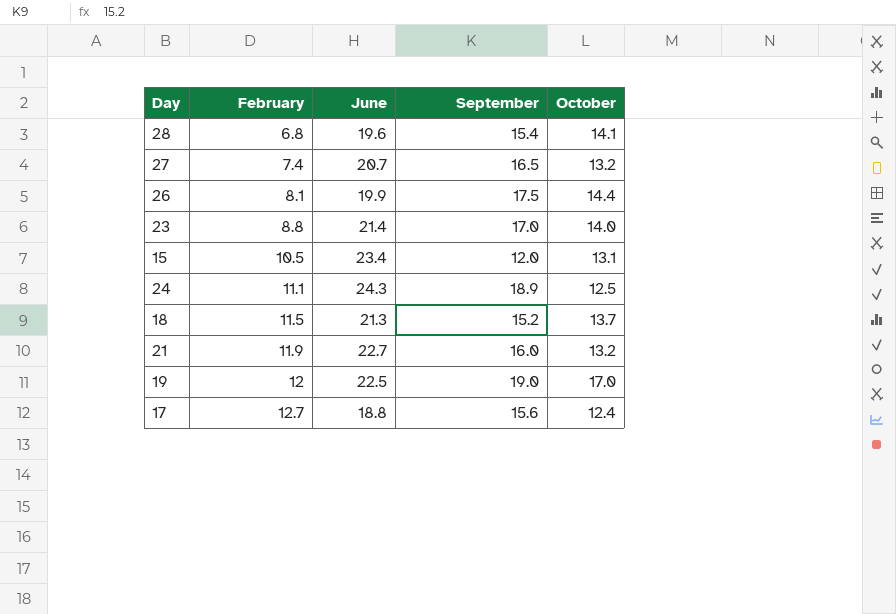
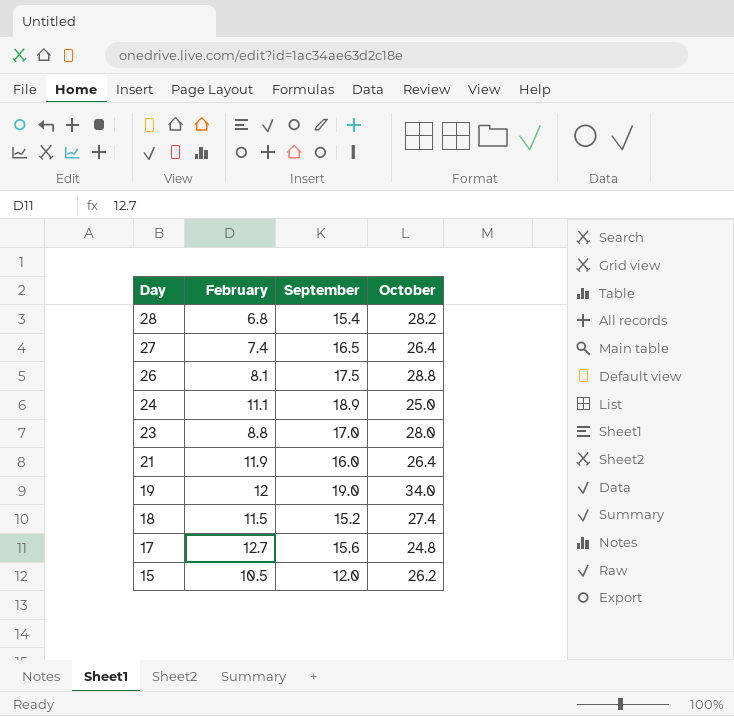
row order: February ascending -> Day descending
column June | position: 3 -> none
28 | October: 14.1 -> 28.2
27 | October: 13.2 -> 26.4
26 | October: 14.4 -> 28.8
24 | October: 12.5 -> 25.0
23 | October: 14.0 -> 28.0
21 | October: 13.2 -> 26.4
19 | October: 17.0 -> 34.0
18 | October: 13.7 -> 27.4
17 | October: 12.4 -> 24.8
15 | October: 13.1 -> 26.2

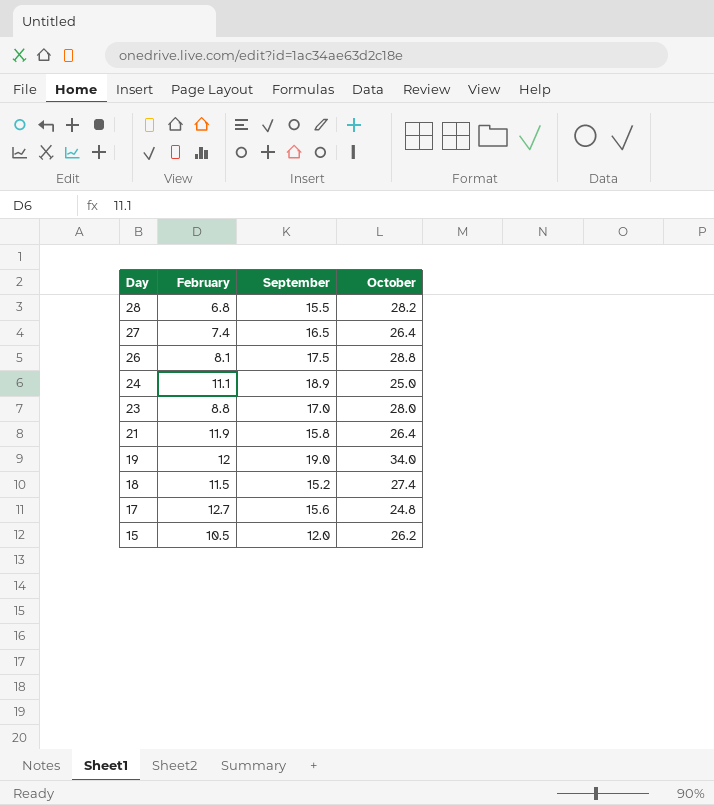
28 | September: 15.4 -> 15.5
21 | September: 16.0 -> 15.8

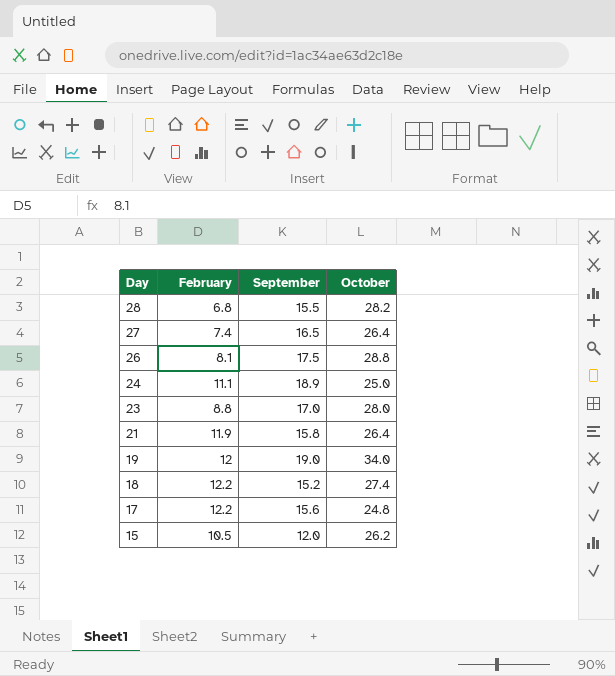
18 | February: 11.5 -> 12.2
17 | February: 12.7 -> 12.2

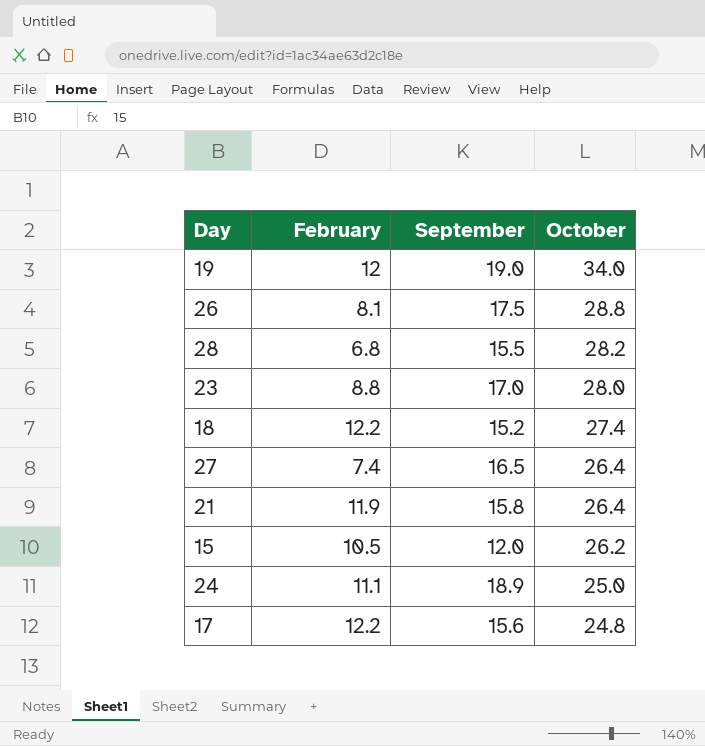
row order: Day descending -> October descending

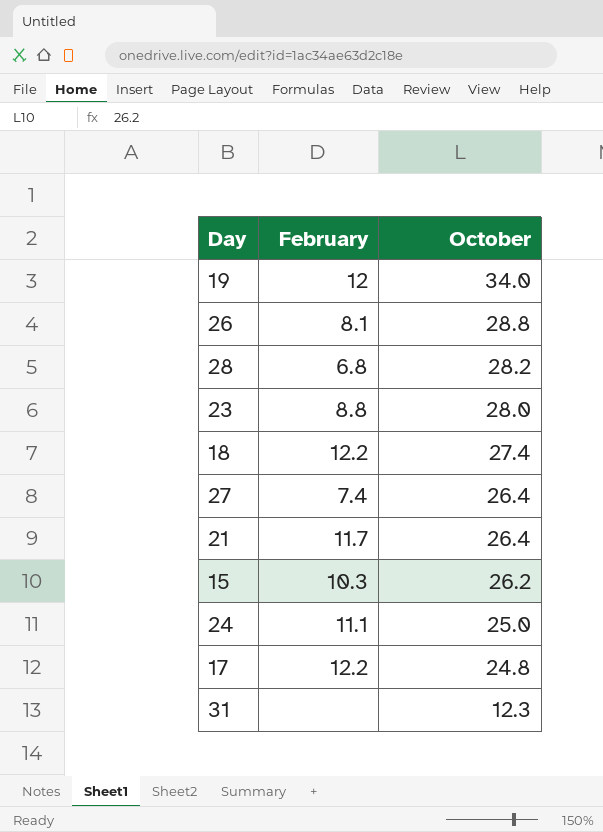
column September | position: 3 -> none
21 | February: 11.9 -> 11.7
15 | February: 10.5 -> 10.3
row 31: none -> none | 12.3

